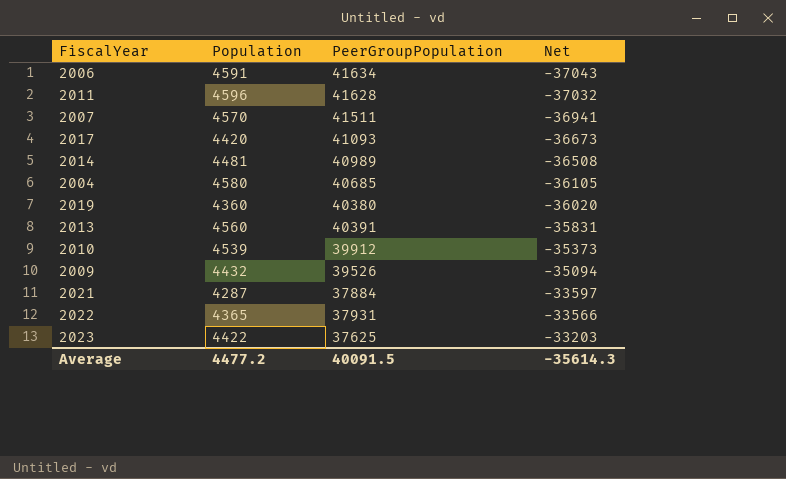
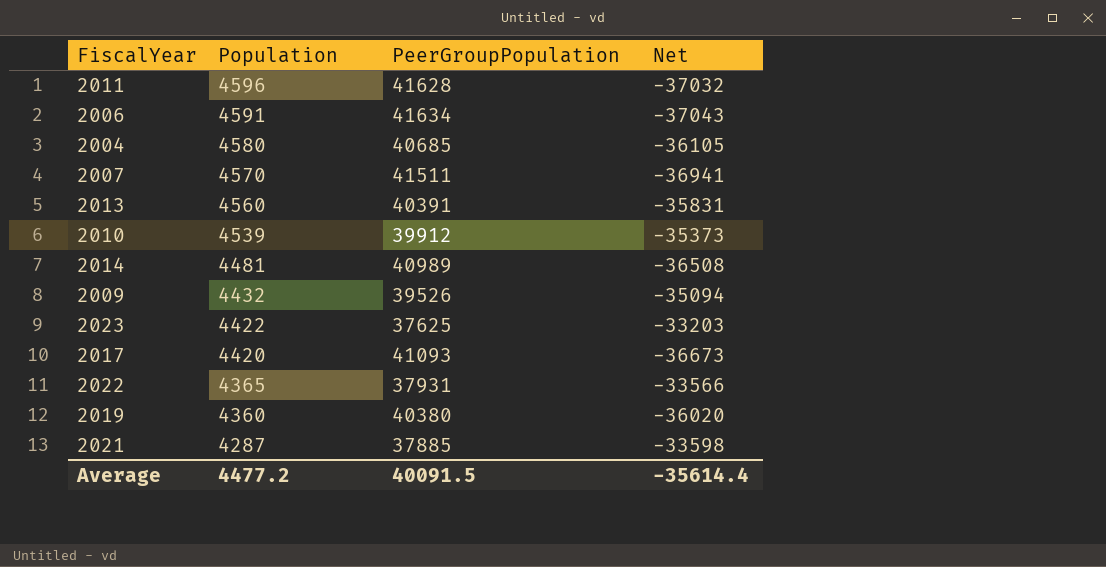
row order: Net ascending -> Population descending
2021 | PeerGroupPopulation: 37884 -> 37885
2021 | Net: -33597 -> -33598
Average | Net: -35614.3 -> -35614.4

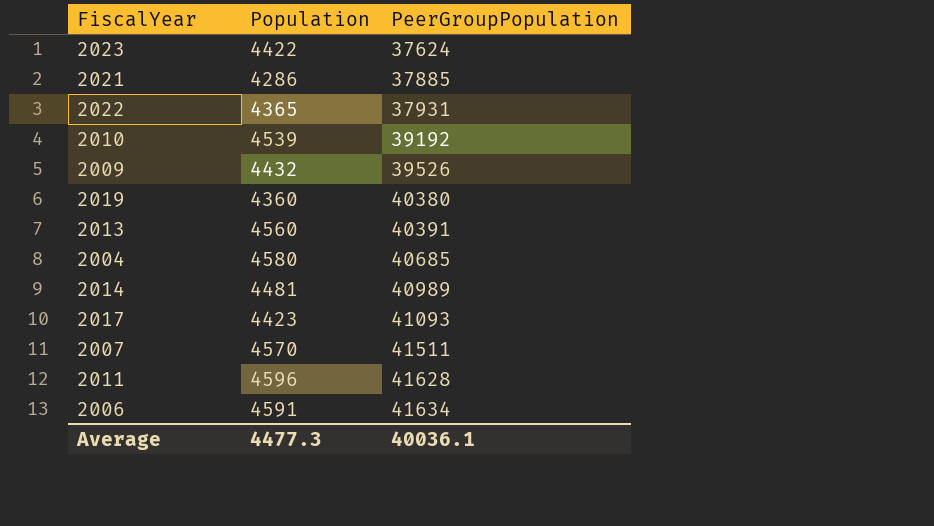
row order: Population descending -> PeerGroupPopulation ascending
column Net | formula: [Population] - [PeerGroupPopulation] -> none
2023 | PeerGroupPopulation: 37625 -> 37624
2021 | Population: 4287 -> 4286
2010 | PeerGroupPopulation: 39912 -> 39192
2017 | Population: 4420 -> 4423
Average | Population: 4477.2 -> 4477.3
Average | PeerGroupPopulation: 40091.5 -> 40036.1

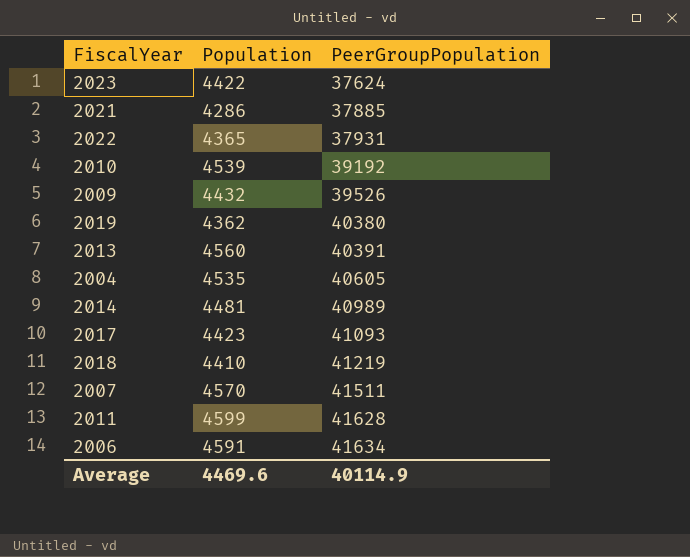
2019 | Population: 4360 -> 4362
2004 | Population: 4580 -> 4535
2004 | PeerGroupPopulation: 40685 -> 40605
row 2018: none -> 4410 | 41219
2011 | Population: 4596 -> 4599
Average | Population: 4477.3 -> 4469.6
Average | PeerGroupPopulation: 40036.1 -> 40114.9

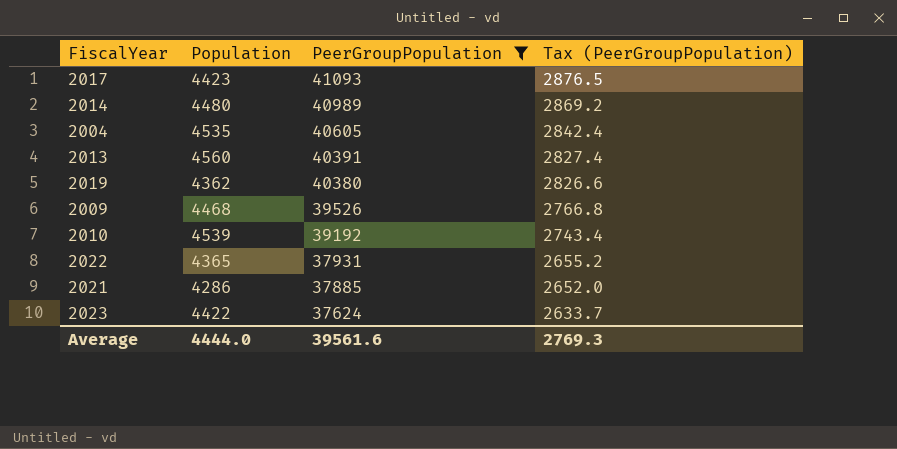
filter: none -> PeerGroupPopulation <= 41093
row order: PeerGroupPopulation ascending -> PeerGroupPopulation descending
column Tax (PeerGroupPopulation) | formula: none -> [PeerGroupPopulation] * 0.07
2014 | Population: 4481 -> 4480
2009 | Population: 4432 -> 4468
Average | Population: 4469.6 -> 4444.0
Average | PeerGroupPopulation: 40114.9 -> 39561.6

